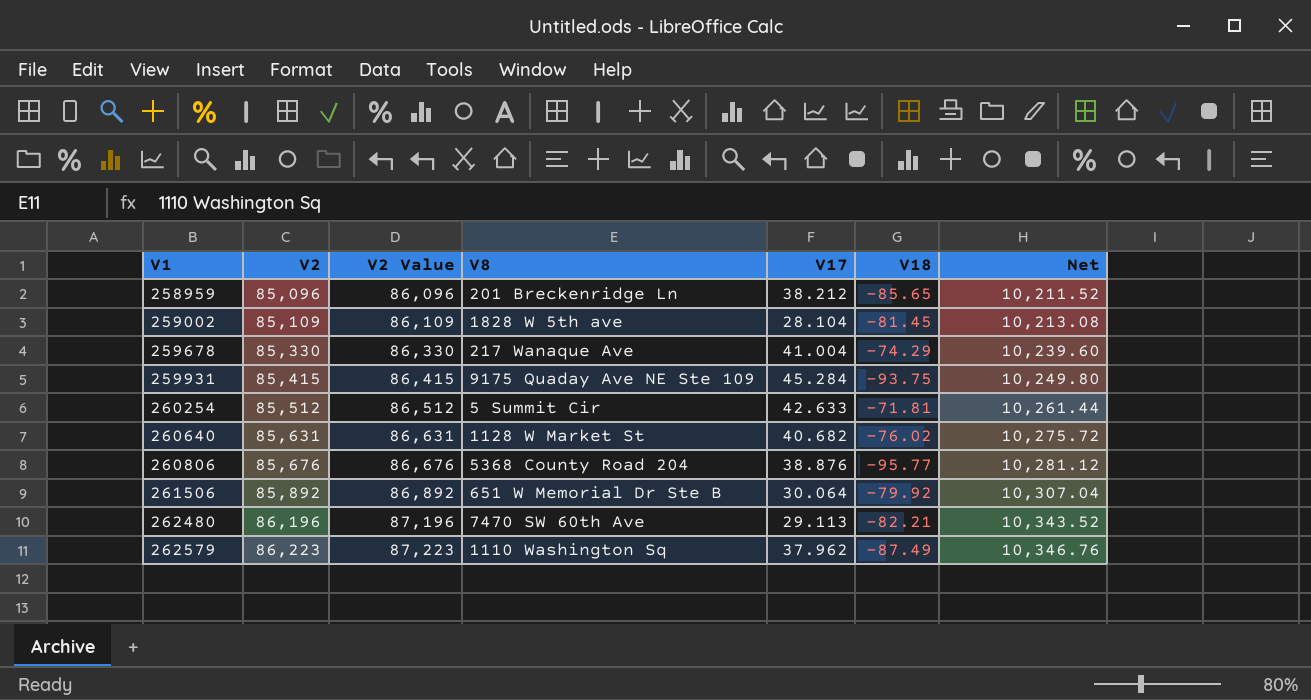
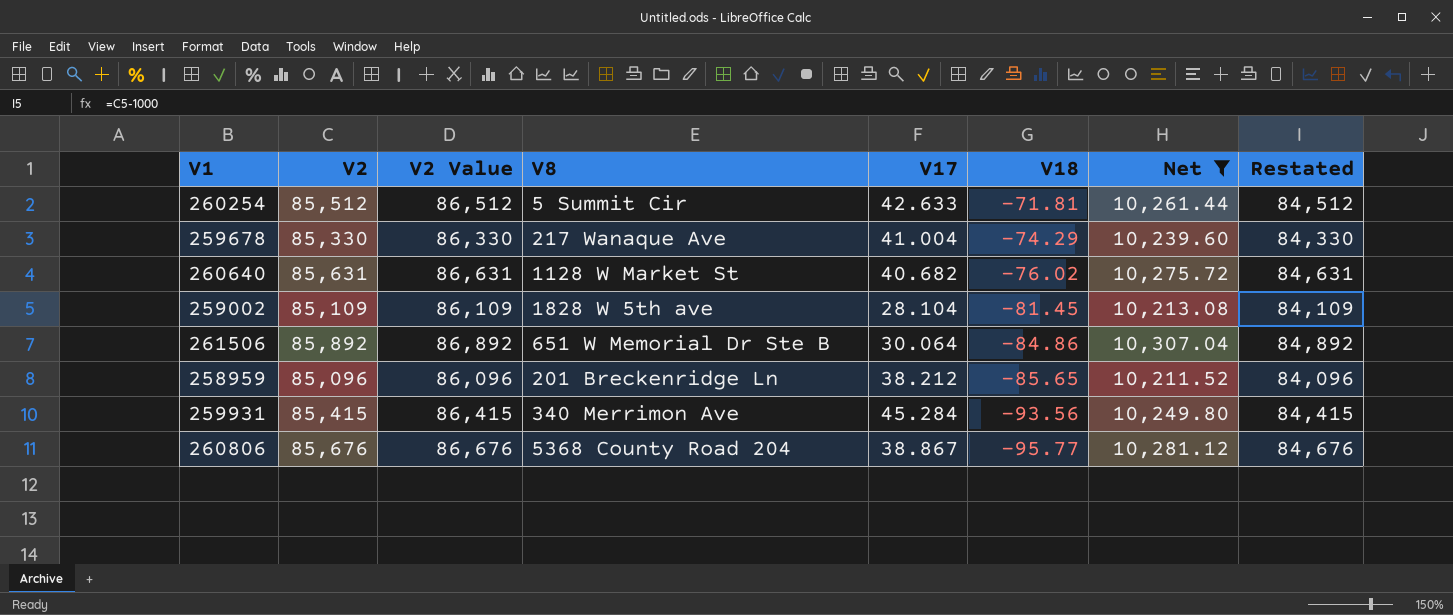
filter: none -> Net <= 10,307.04
row order: V1 ascending -> V18 descending
column Restated | formula: none -> [V2] - 1000
261506 | V18: -79.92 -> -84.86
259931 | V8: 9175 Quaday Ave NE Ste 109 -> 340 Merrimon Ave
259931 | V18: -93.75 -> -93.56
260806 | V17: 38.876 -> 38.867

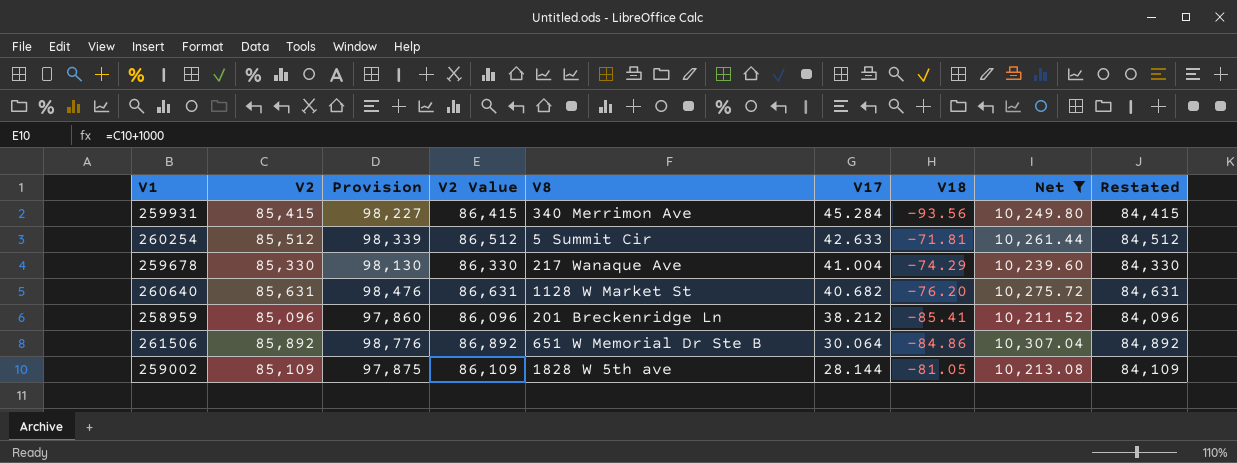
row order: V18 descending -> V17 descending
column Provision | formula: none -> [V2] * 1.15
row 260806: 85,676 | 86,676 | 5368 County Road 204 | 38.867 | -95.77 | 10,281.12 | 84,676 -> none
260640 | V18: -76.02 -> -76.20
258959 | V18: -85.65 -> -85.41
259002 | V17: 28.104 -> 28.144
259002 | V18: -81.45 -> -81.05

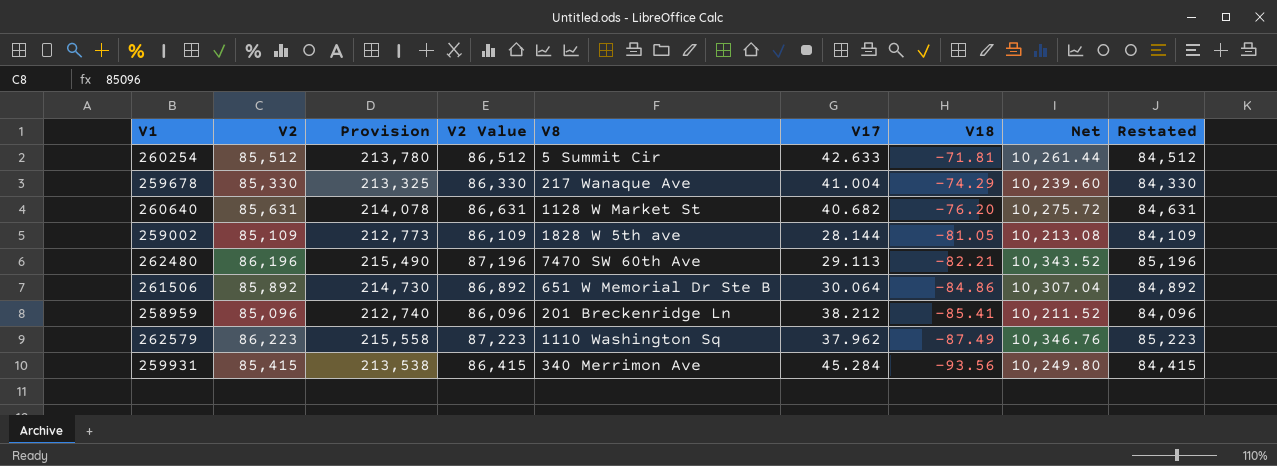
filter: Net <= 10,307.04 -> none
row order: V17 descending -> V18 descending
column Provision | formula: [V2] * 1.15 -> [V2] * 2.5

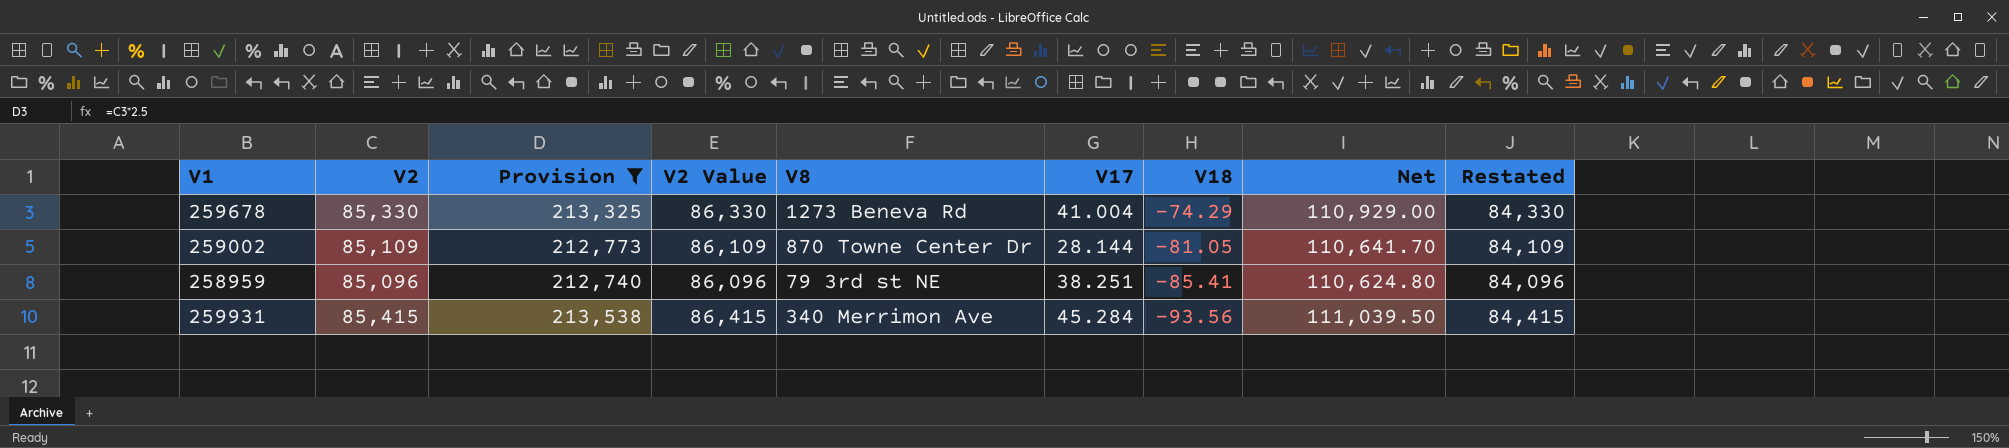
filter: none -> Provision <= 213,538
column Net | formula: [V2] * 0.12 -> [V2] * 1.3
259678 | V8: 217 Wanaque Ave -> 1273 Beneva Rd
259002 | V8: 1828 W 5th ave -> 870 Towne Center Dr
258959 | V8: 201 Breckenridge Ln -> 79 3rd st NE
258959 | V17: 38.212 -> 38.251

